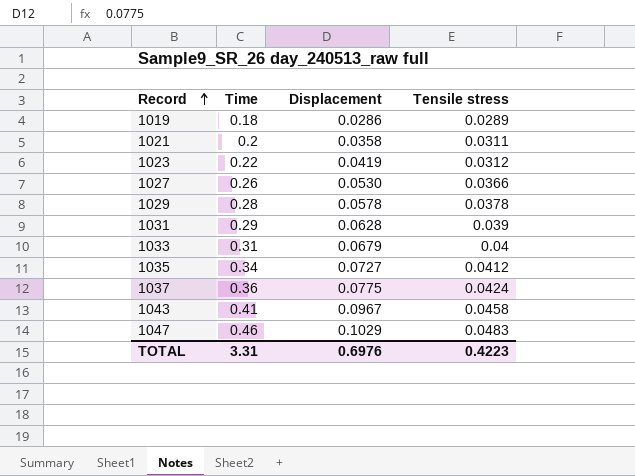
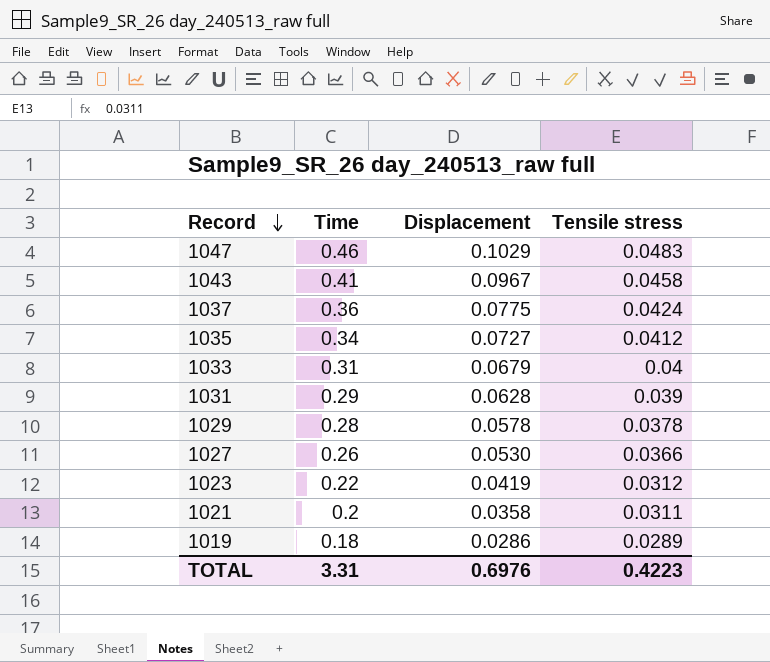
row order: Record ascending -> Record descending

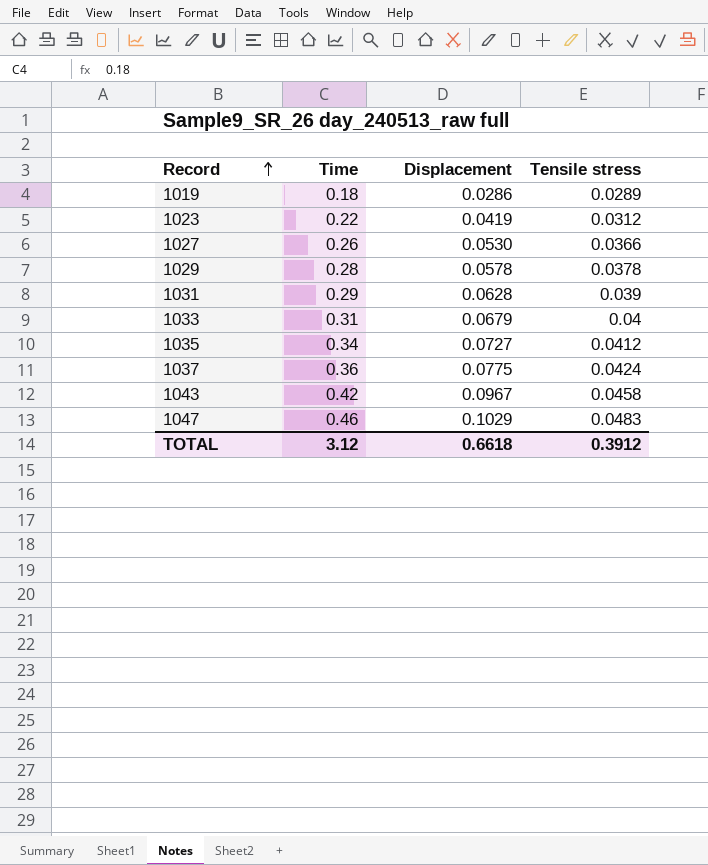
row order: Record descending -> Record ascending
row 1021: 0.2 | 0.0358 | 0.0311 -> none
1043 | Time: 0.41 -> 0.42
TOTAL | Time: 3.31 -> 3.12
TOTAL | Displacement: 0.6976 -> 0.6618
TOTAL | Tensile stress: 0.4223 -> 0.3912

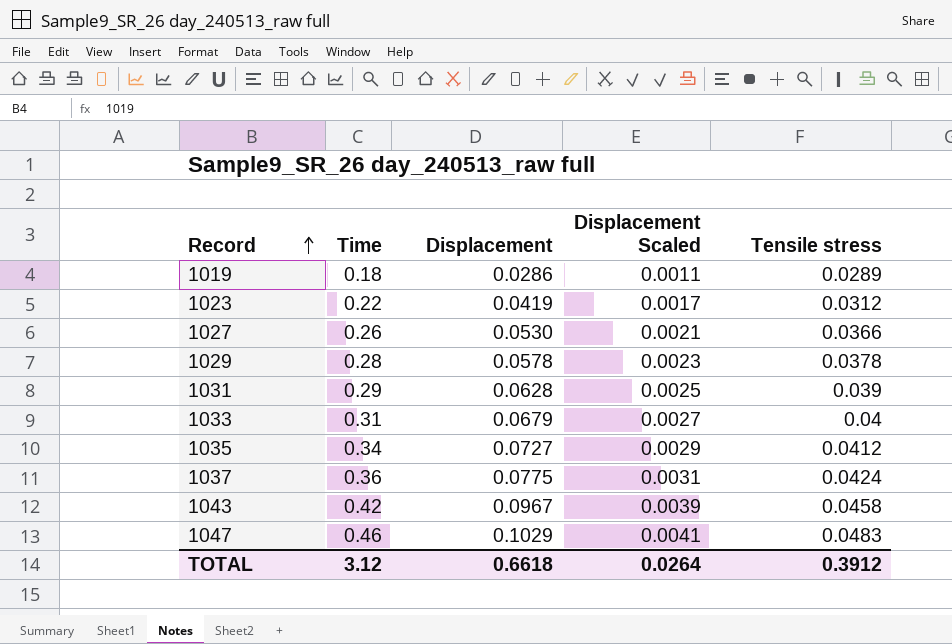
column Displacement Scaled | formula: none -> [Displacement] * 0.04

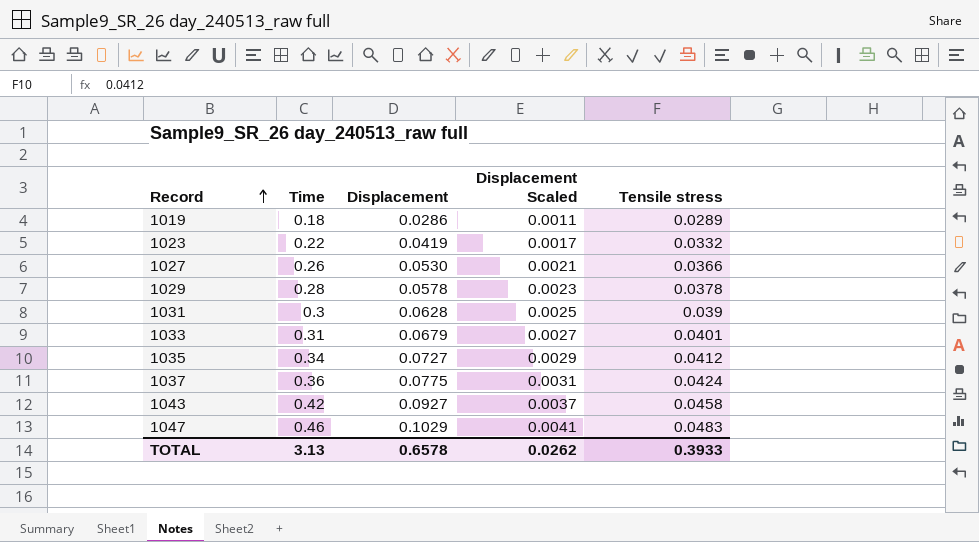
1023 | Tensile stress: 0.0312 -> 0.0332
1031 | Time: 0.29 -> 0.3
1033 | Tensile stress: 0.04 -> 0.0401
1043 | Displacement: 0.0967 -> 0.0927
1043 | Displacement Scaled: 0.0039 -> 0.0037
TOTAL | Time: 3.12 -> 3.13
TOTAL | Displacement: 0.6618 -> 0.6578
TOTAL | Displacement Scaled: 0.0264 -> 0.0262
TOTAL | Tensile stress: 0.3912 -> 0.3933

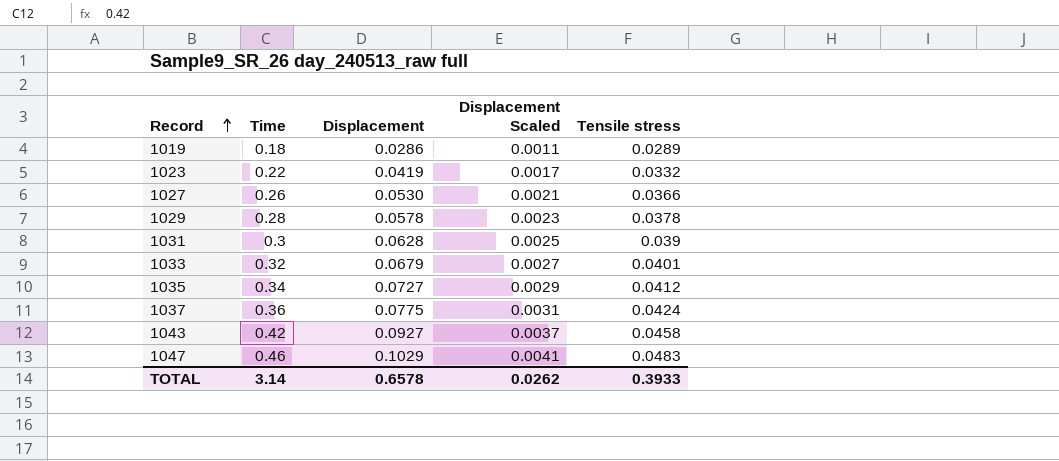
1033 | Time: 0.31 -> 0.32
TOTAL | Time: 3.13 -> 3.14

